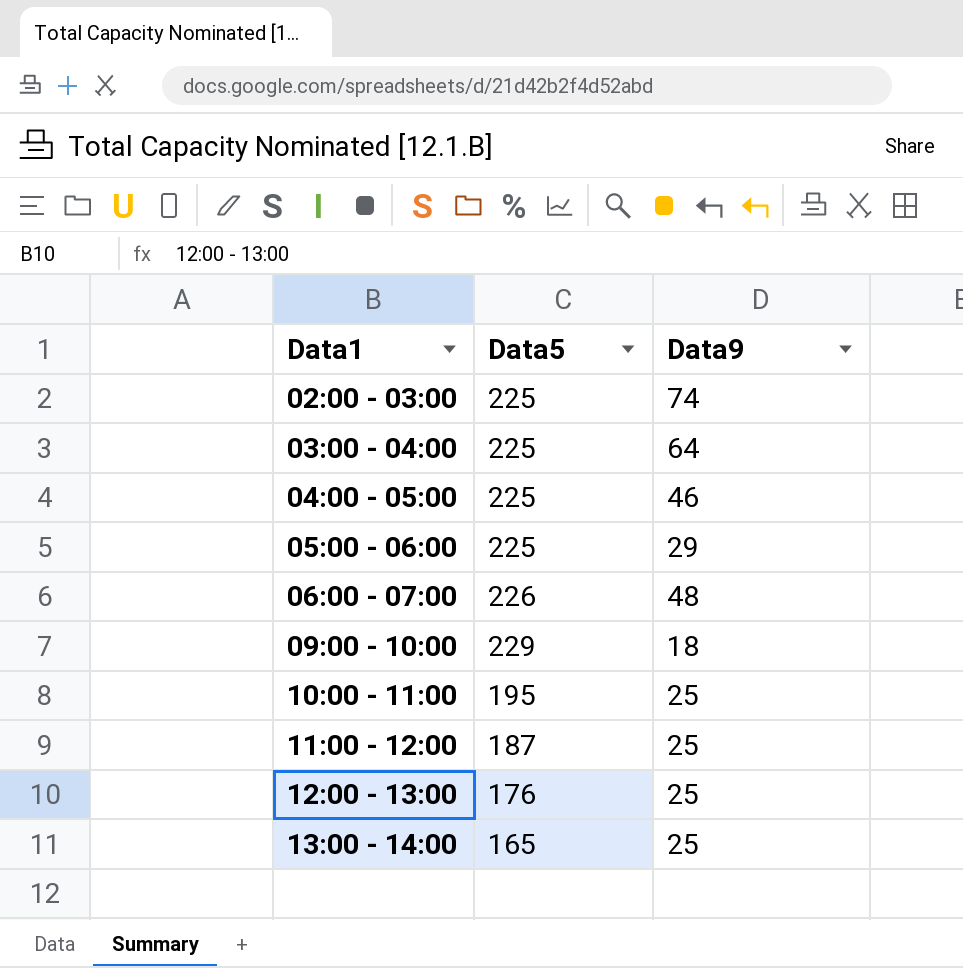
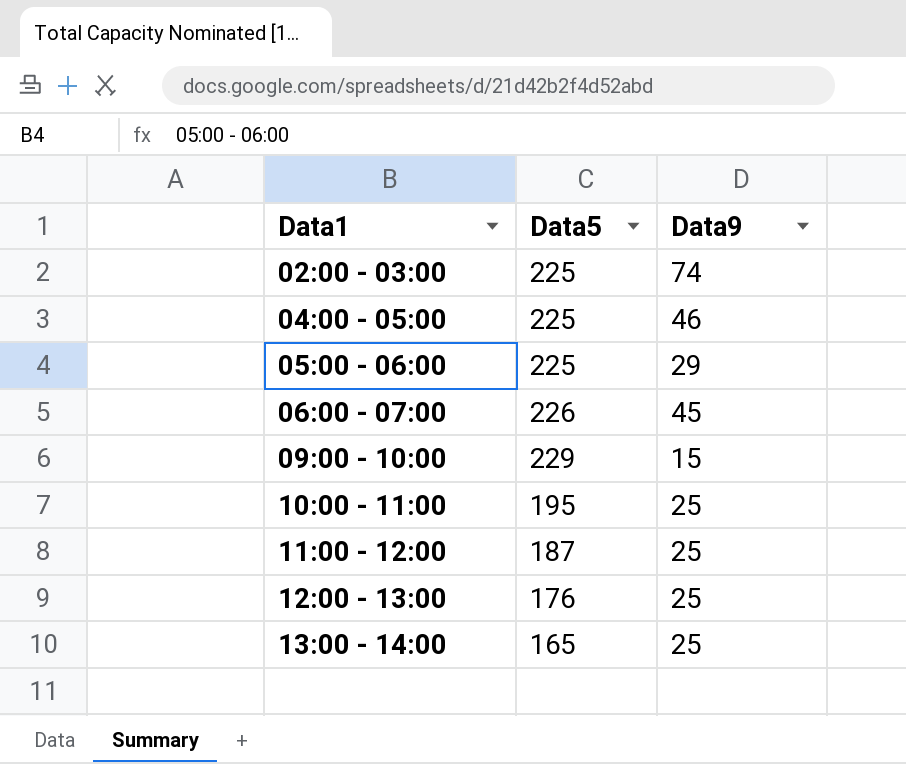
row 03:00 - 04:00: 225 | 64 -> none
06:00 - 07:00 | Data9: 48 -> 45
09:00 - 10:00 | Data9: 18 -> 15

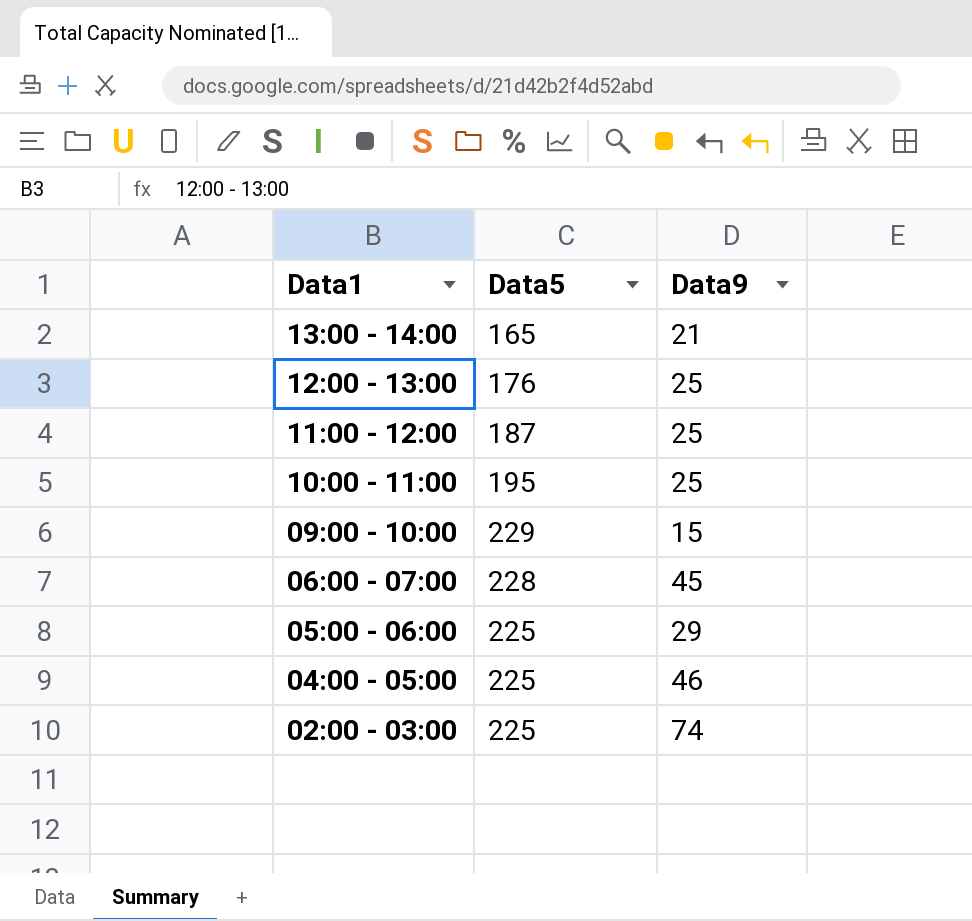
row order: Data1 ascending -> Data1 descending
13:00 - 14:00 | Data9: 25 -> 21
06:00 - 07:00 | Data5: 226 -> 228

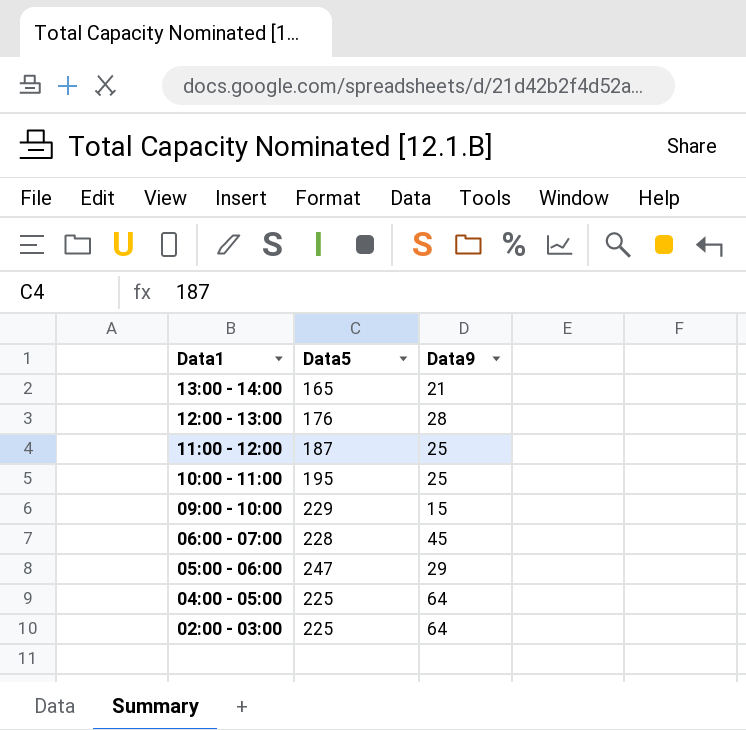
12:00 - 13:00 | Data9: 25 -> 28
05:00 - 06:00 | Data5: 225 -> 247
04:00 - 05:00 | Data9: 46 -> 64
02:00 - 03:00 | Data9: 74 -> 64

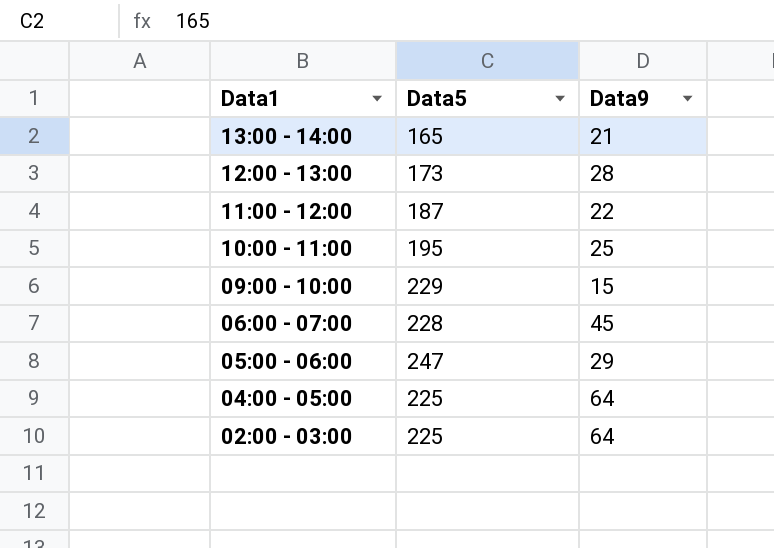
12:00 - 13:00 | Data5: 176 -> 173
11:00 - 12:00 | Data9: 25 -> 22

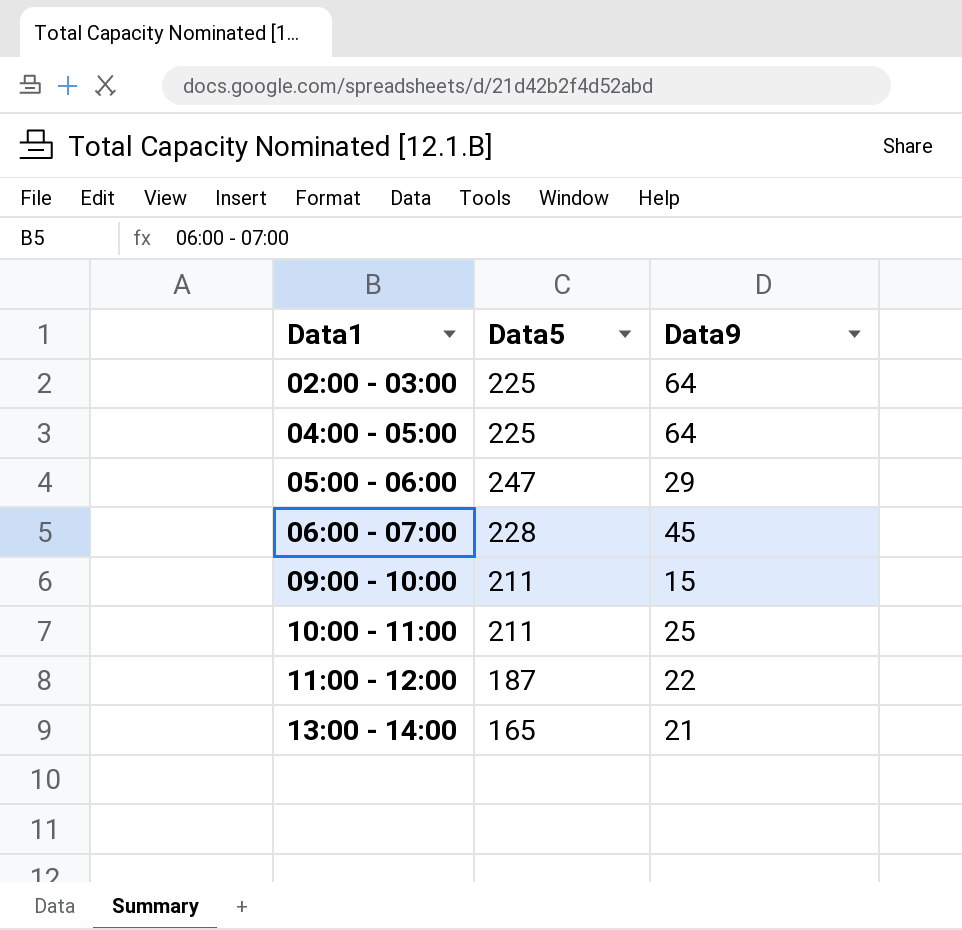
row order: Data1 descending -> Data1 ascending
row 12:00 - 13:00: 173 | 28 -> none
09:00 - 10:00 | Data5: 229 -> 211
10:00 - 11:00 | Data5: 195 -> 211

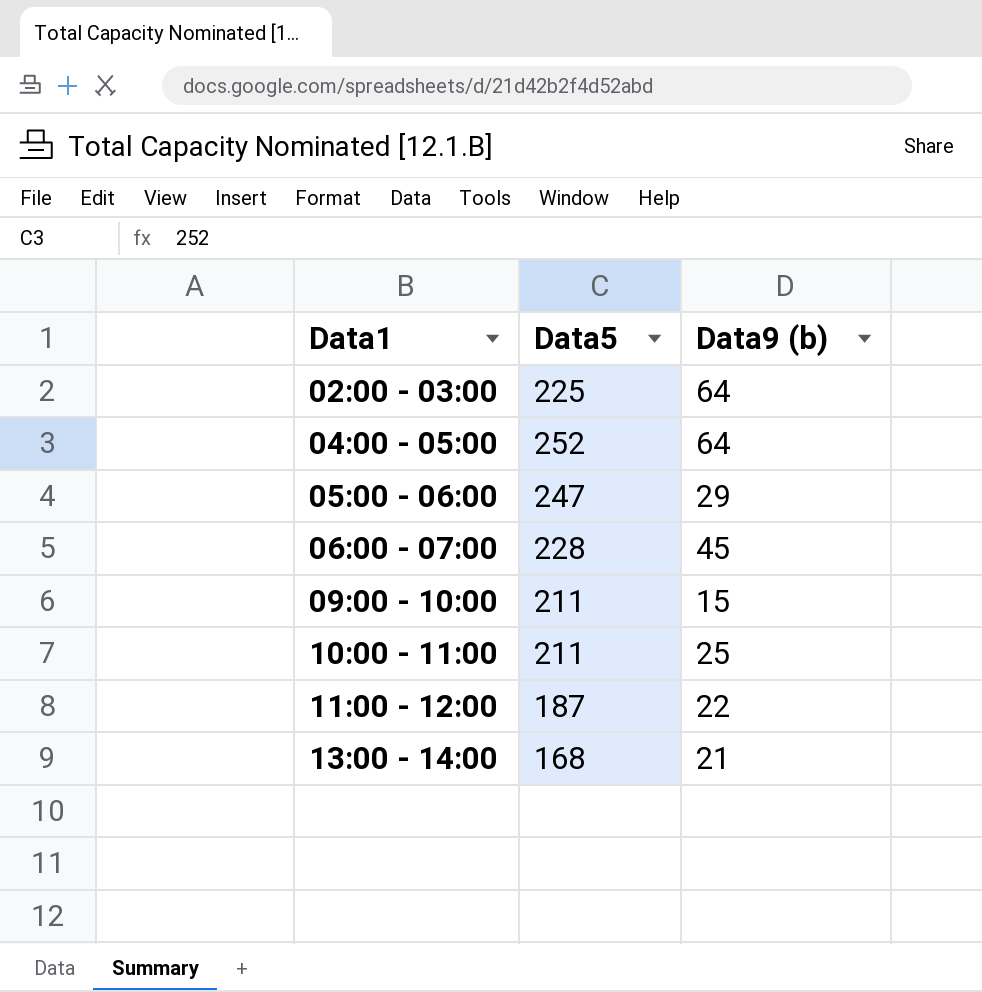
column name: Data9 -> Data9 (b)
04:00 - 05:00 | Data5: 225 -> 252
13:00 - 14:00 | Data5: 165 -> 168

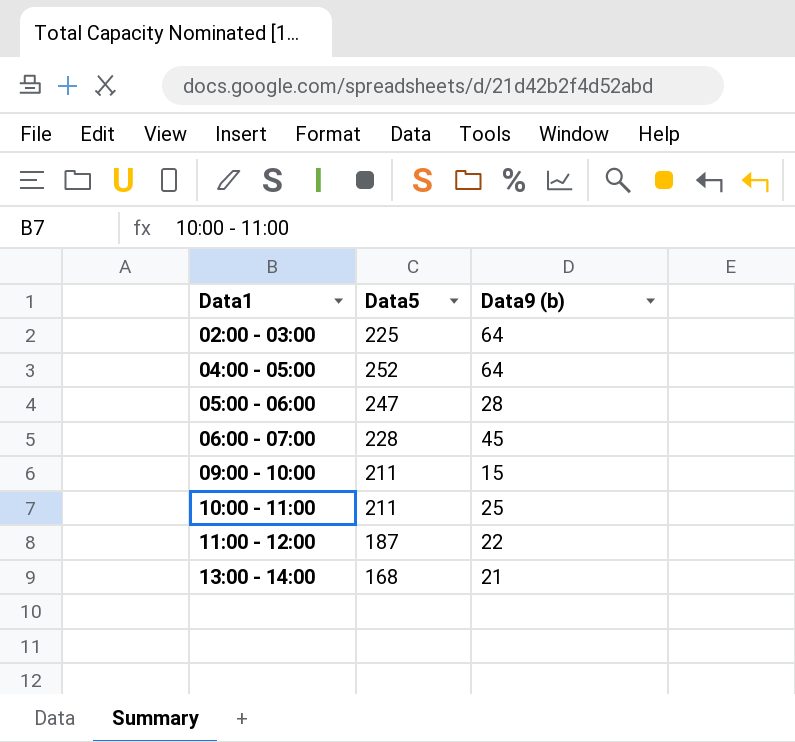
05:00 - 06:00 | Data9 (b): 29 -> 28

